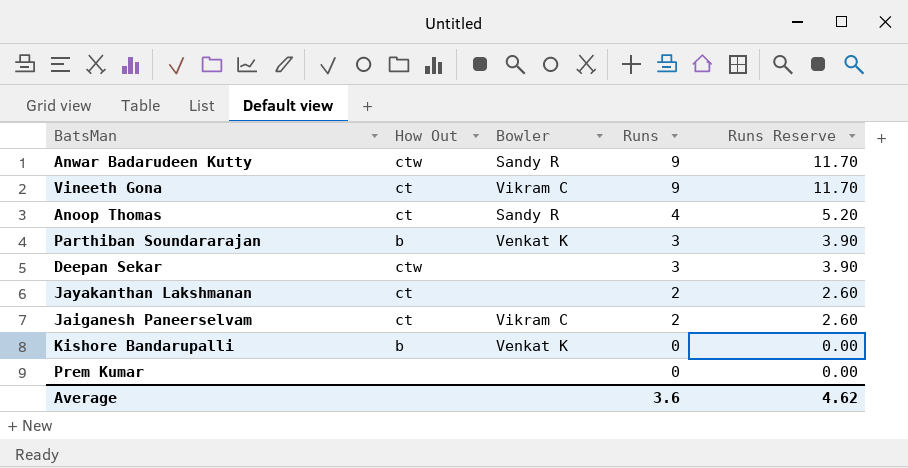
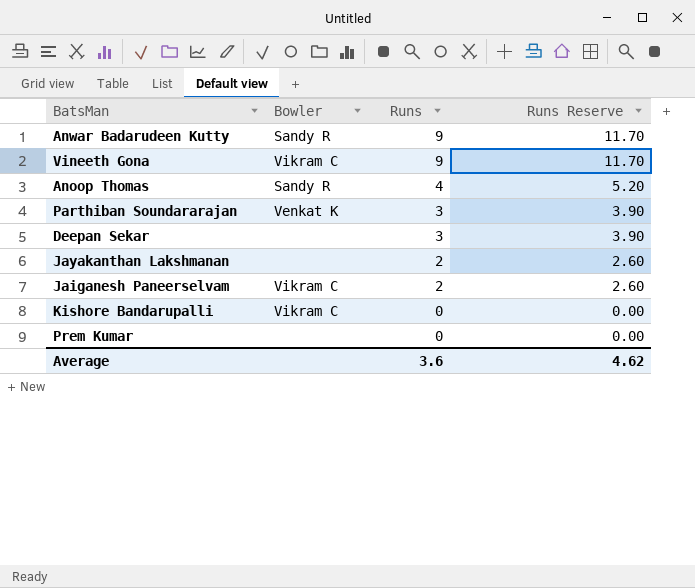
column How Out | position: 2 -> none
Kishore Bandarupalli | Bowler: Venkat K -> Vikram C

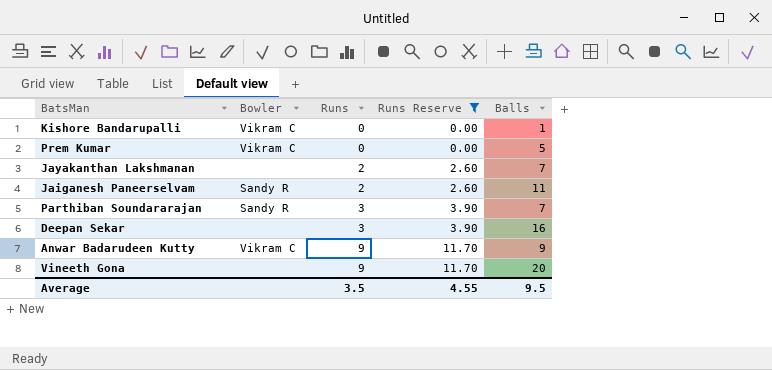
filter: none -> Runs Reserve != 5.20
row order: Runs descending -> Runs ascending
column Balls | position: none -> 5
Prem Kumar | Bowler: none -> Vikram C
Jaiganesh Paneerselvam | Bowler: Vikram C -> Sandy R
Parthiban Soundararajan | Bowler: Venkat K -> Sandy R
Anwar Badarudeen Kutty | Bowler: Sandy R -> Vikram C
Vineeth Gona | Bowler: Vikram C -> none
Average | Runs: 3.6 -> 3.5
Average | Runs Reserve: 4.62 -> 4.55

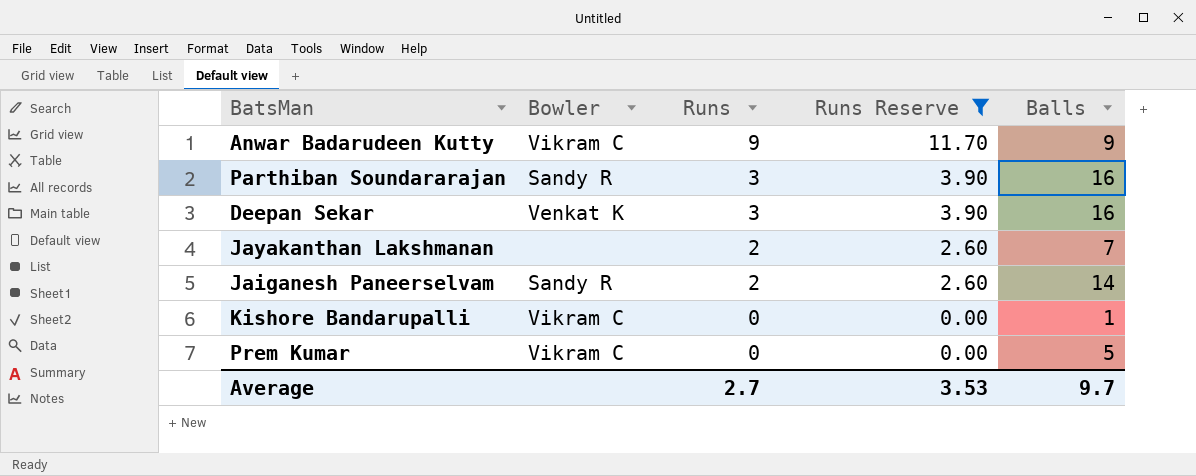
row order: Runs ascending -> Runs descending
row Vineeth Gona: none | 9 | 11.70 | 20 -> none
Parthiban Soundararajan | Balls: 7 -> 16
Deepan Sekar | Bowler: none -> Venkat K
Jaiganesh Paneerselvam | Balls: 11 -> 14
Average | Runs: 3.5 -> 2.7
Average | Runs Reserve: 4.55 -> 3.53
Average | Balls: 9.5 -> 9.7

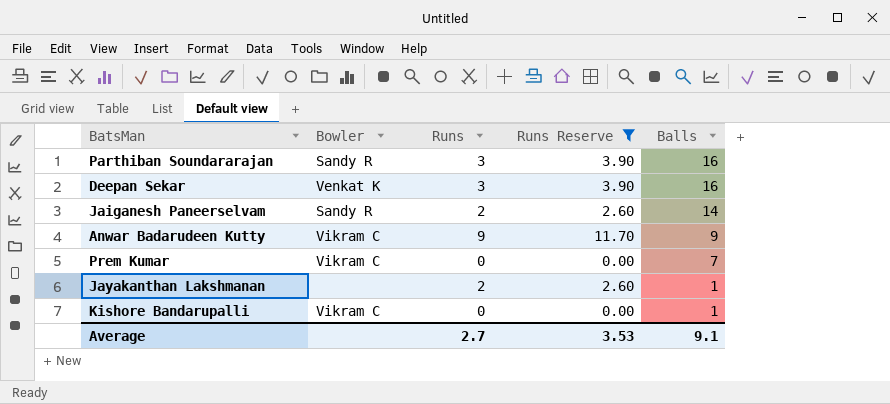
row order: Runs descending -> Balls descending
Prem Kumar | Balls: 5 -> 7
Jayakanthan Lakshmanan | Balls: 7 -> 1
Average | Balls: 9.7 -> 9.1

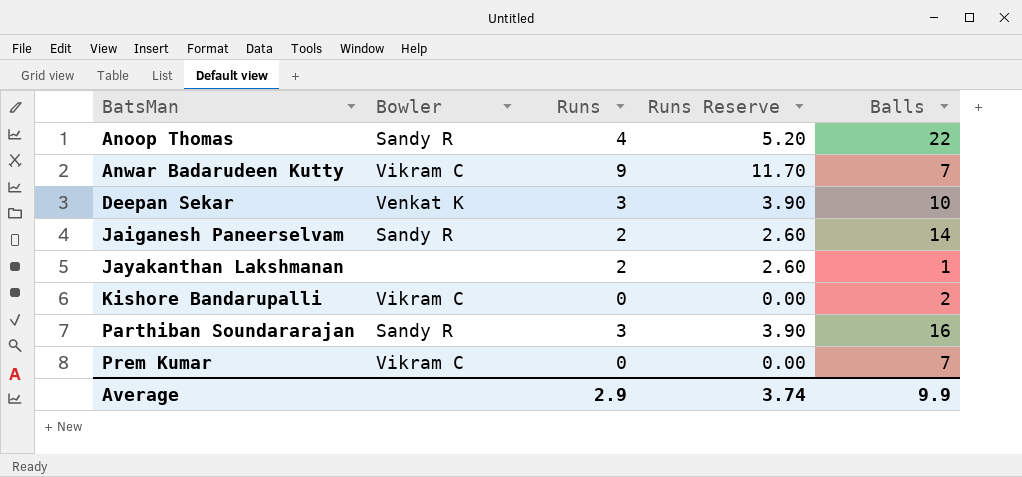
filter: Runs Reserve != 5.20 -> none
row order: Balls descending -> BatsMan ascending
Anwar Badarudeen Kutty | Balls: 9 -> 7
Deepan Sekar | Balls: 16 -> 10
Kishore Bandarupalli | Balls: 1 -> 2
Average | Runs: 2.7 -> 2.9
Average | Runs Reserve: 3.53 -> 3.74
Average | Balls: 9.1 -> 9.9

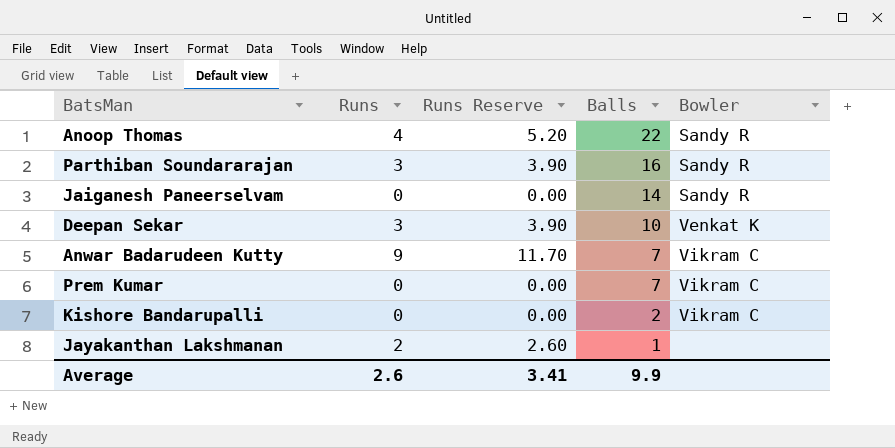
row order: BatsMan ascending -> Balls descending
column Bowler | position: 2 -> 5
Jaiganesh Paneerselvam | Runs: 2 -> 0
Jaiganesh Paneerselvam | Runs Reserve: 2.60 -> 0.00
Average | Runs: 2.9 -> 2.6
Average | Runs Reserve: 3.74 -> 3.41

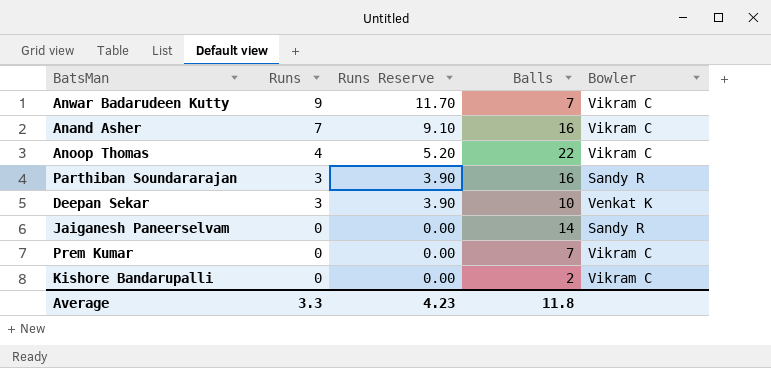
row order: Balls descending -> Runs descending
row Jayakanthan Lakshmanan: 2 | 2.60 | 1 | none -> none
row Anand Asher: none -> 7 | 9.10 | 16 | Vikram C
Anoop Thomas | Bowler: Sandy R -> Vikram C
Average | Runs: 2.6 -> 3.3
Average | Runs Reserve: 3.41 -> 4.23
Average | Balls: 9.9 -> 11.8

